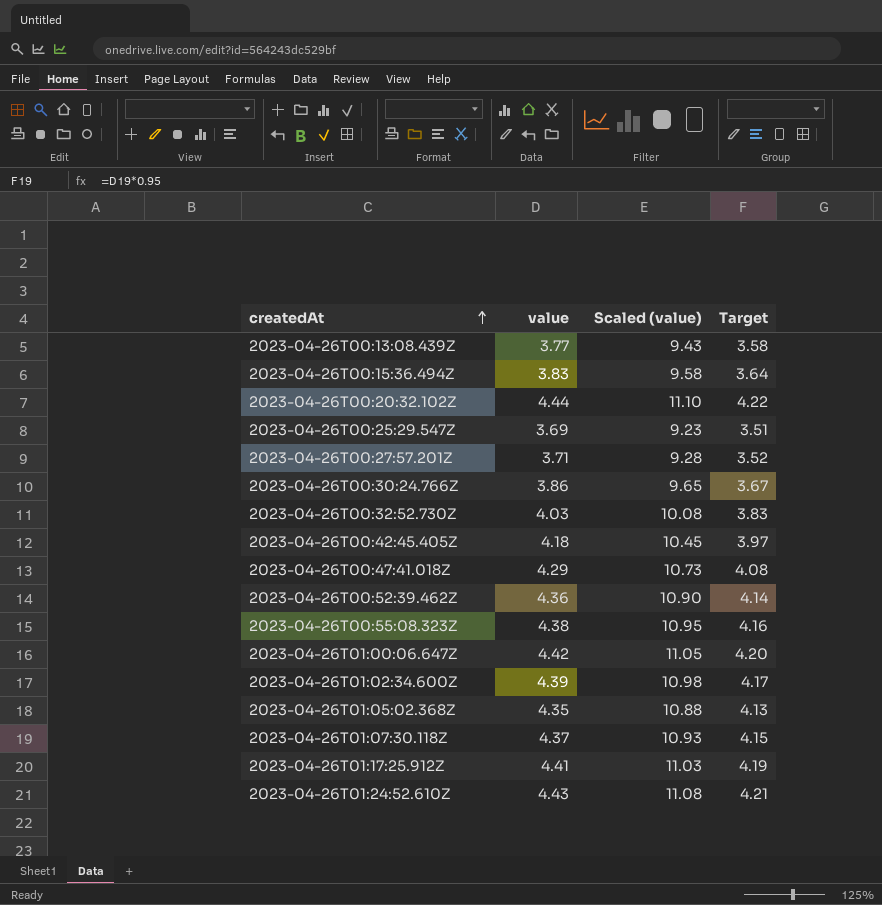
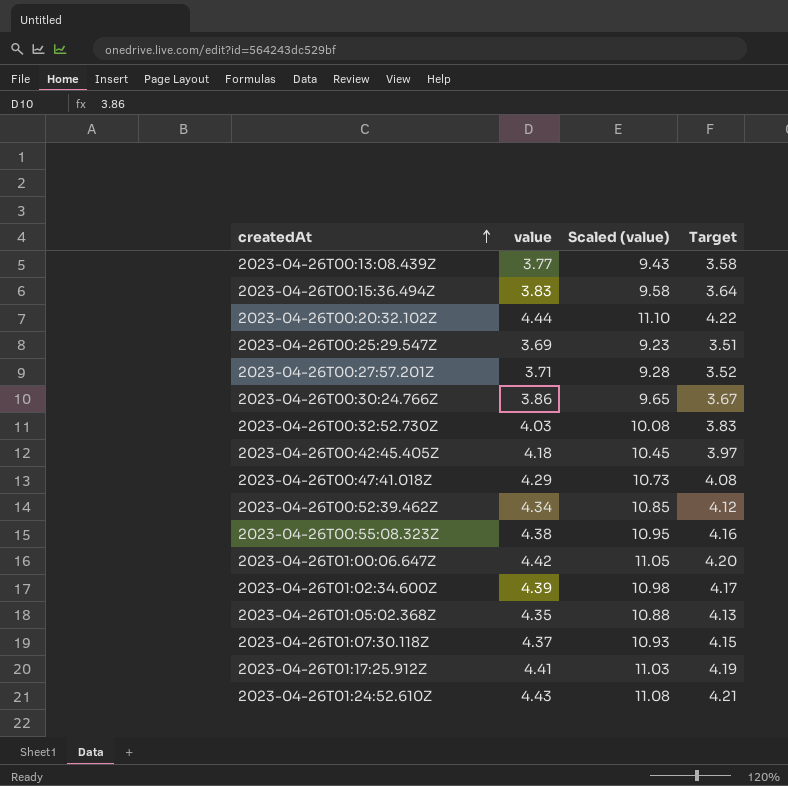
2023-04-26T00:52:39.462Z | value: 4.36 -> 4.34
2023-04-26T00:52:39.462Z | Scaled (value): 10.90 -> 10.85
2023-04-26T00:52:39.462Z | Target: 4.14 -> 4.12

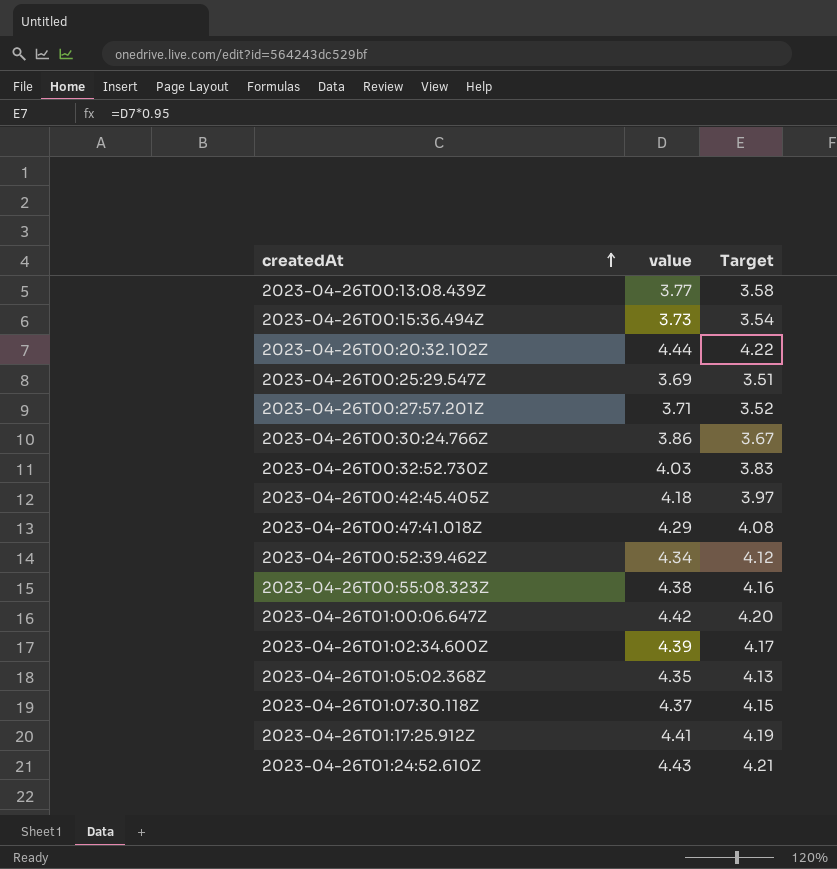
column Scaled (value) | formula: [value] * 2.5 -> none
2023-04-26T00:15:36.494Z | value: 3.83 -> 3.73
2023-04-26T00:15:36.494Z | Target: 3.64 -> 3.54

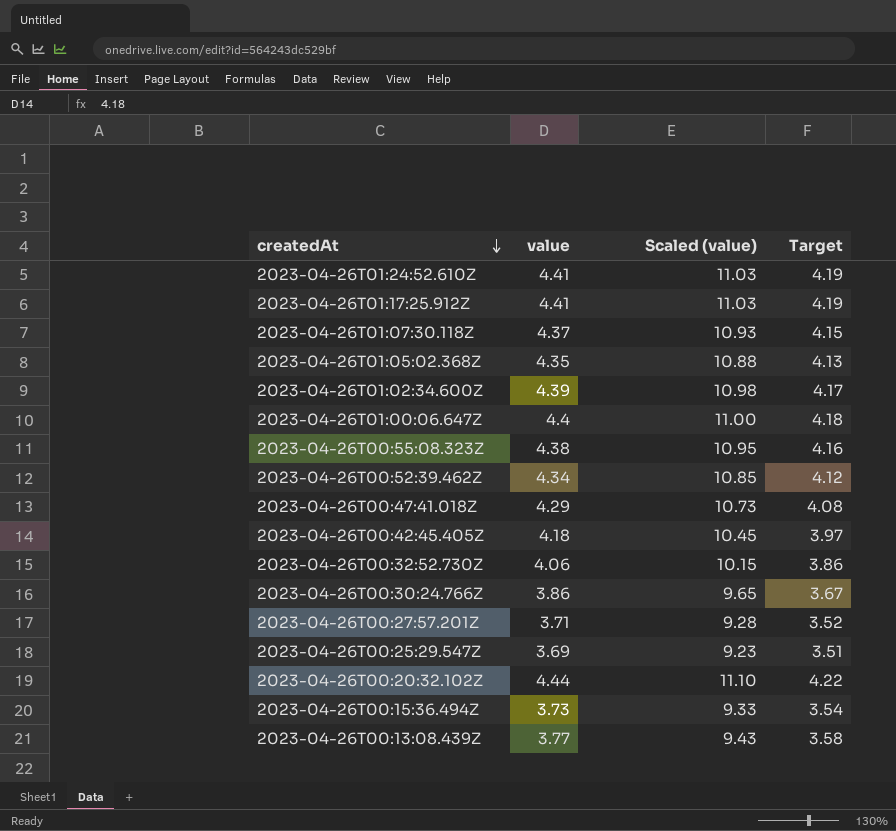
row order: createdAt ascending -> createdAt descending
column Scaled (value) | formula: none -> [value] * 2.5
2023-04-26T01:24:52.610Z | value: 4.43 -> 4.41
2023-04-26T01:24:52.610Z | Target: 4.21 -> 4.19
2023-04-26T01:00:06.647Z | value: 4.42 -> 4.4
2023-04-26T01:00:06.647Z | Target: 4.20 -> 4.18
2023-04-26T00:32:52.730Z | value: 4.03 -> 4.06
2023-04-26T00:32:52.730Z | Target: 3.83 -> 3.86

